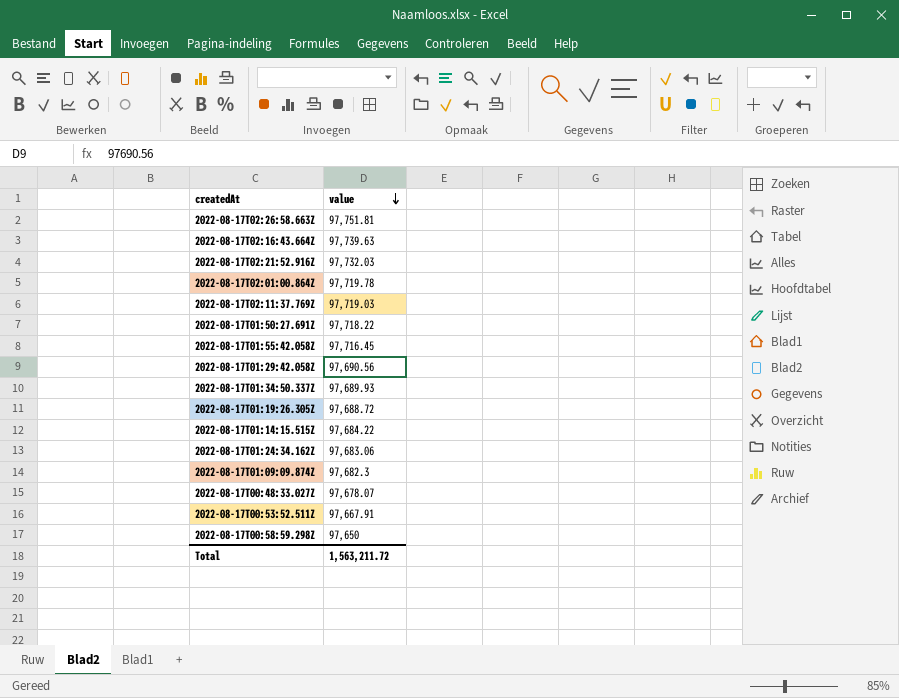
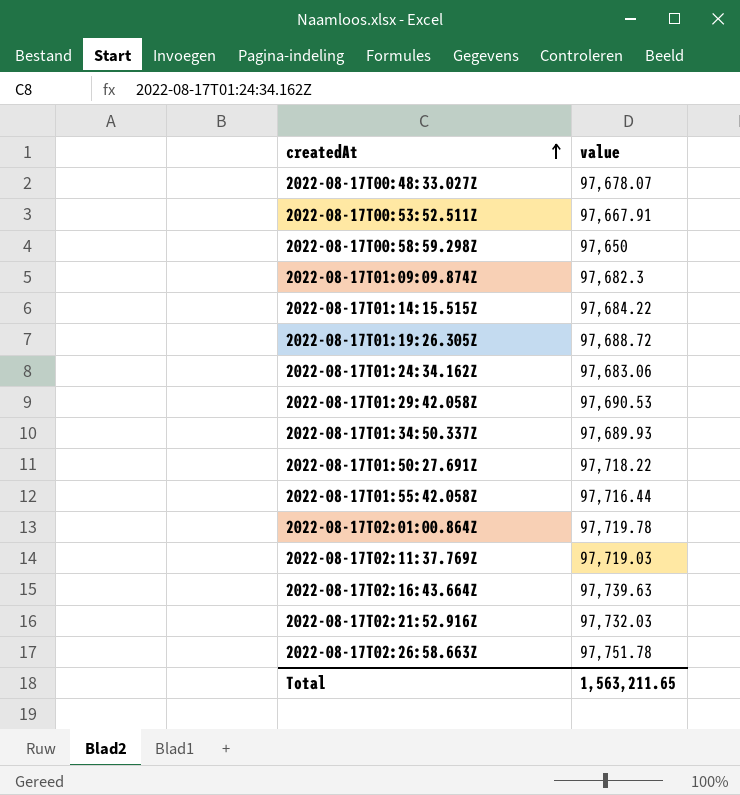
row order: value descending -> createdAt ascending
2022-08-17T01:29:42.058Z | value: 97,690.56 -> 97,690.53
2022-08-17T01:55:42.058Z | value: 97,716.45 -> 97,716.44
2022-08-17T02:26:58.663Z | value: 97,751.81 -> 97,751.78
Total | value: 1,563,211.72 -> 1,563,211.65

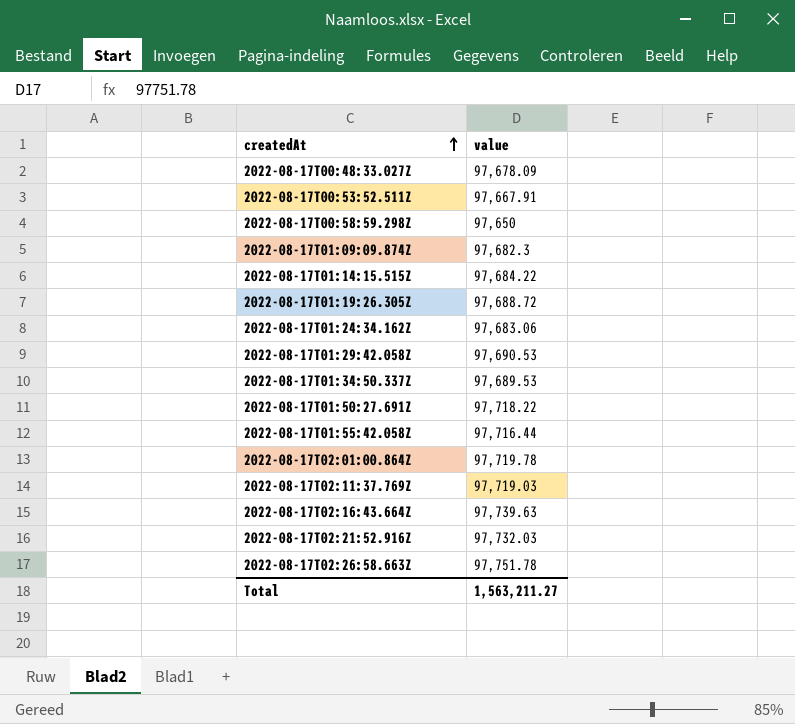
2022-08-17T00:48:33.027Z | value: 97,678.07 -> 97,678.09
2022-08-17T01:34:50.337Z | value: 97,689.93 -> 97,689.53
Total | value: 1,563,211.65 -> 1,563,211.27

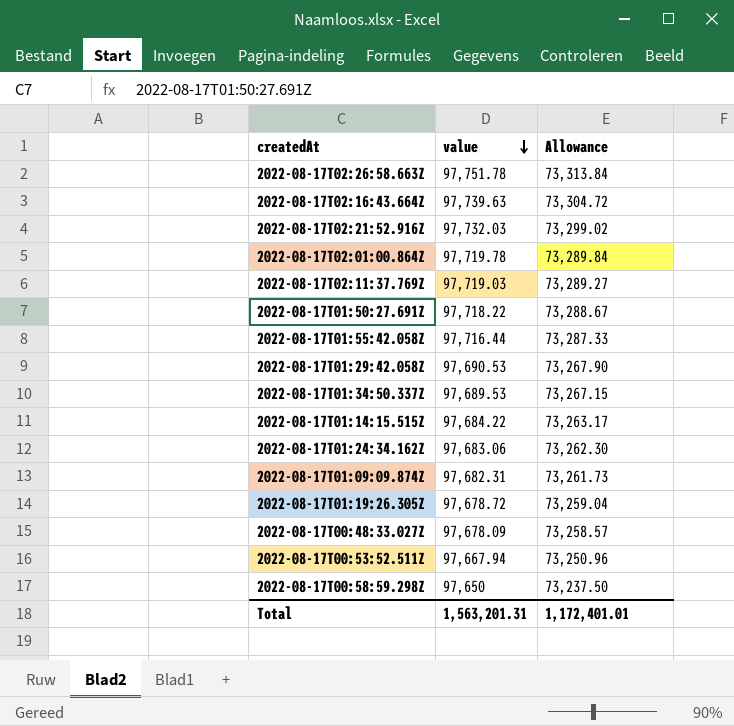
row order: createdAt ascending -> value descending
column Allowance | formula: none -> [value] * 0.75
2022-08-17T01:09:09.874Z | value: 97,682.3 -> 97,682.31
2022-08-17T01:19:26.305Z | value: 97,688.72 -> 97,678.72
2022-08-17T00:53:52.511Z | value: 97,667.91 -> 97,667.94
Total | value: 1,563,211.27 -> 1,563,201.31

